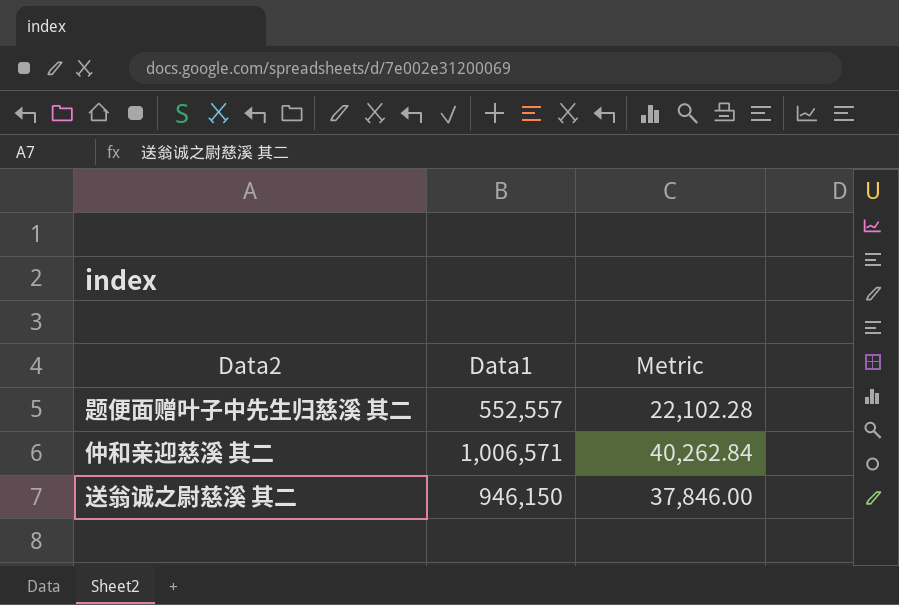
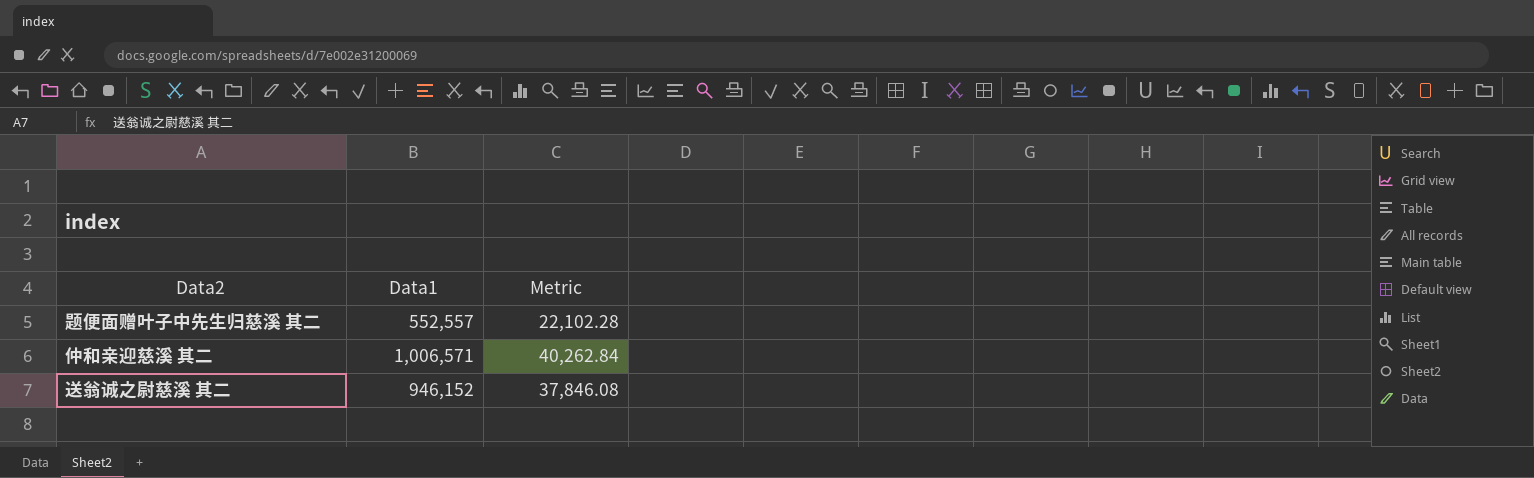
送翁诚之尉慈溪 其二 | Data1: 946,150 -> 946,152
送翁诚之尉慈溪 其二 | Metric: 37,846.00 -> 37,846.08

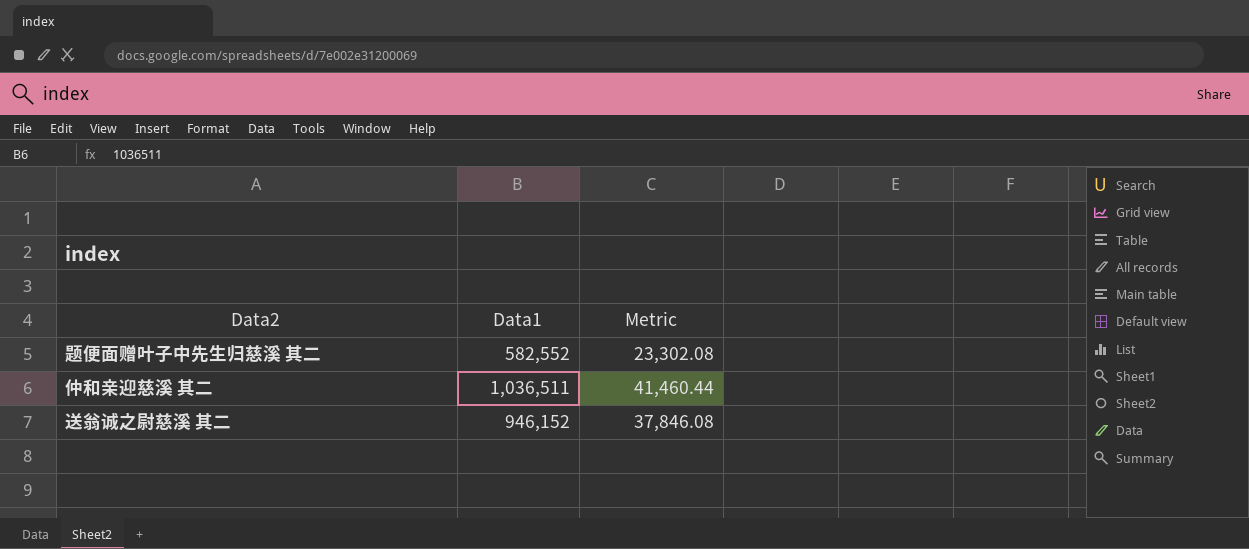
题便面赠叶子中先生归慈溪 其二 | Data1: 552,557 -> 582,552
题便面赠叶子中先生归慈溪 其二 | Metric: 22,102.28 -> 23,302.08
仲和亲迎慈溪 其二 | Data1: 1,006,571 -> 1,036,511
仲和亲迎慈溪 其二 | Metric: 40,262.84 -> 41,460.44

